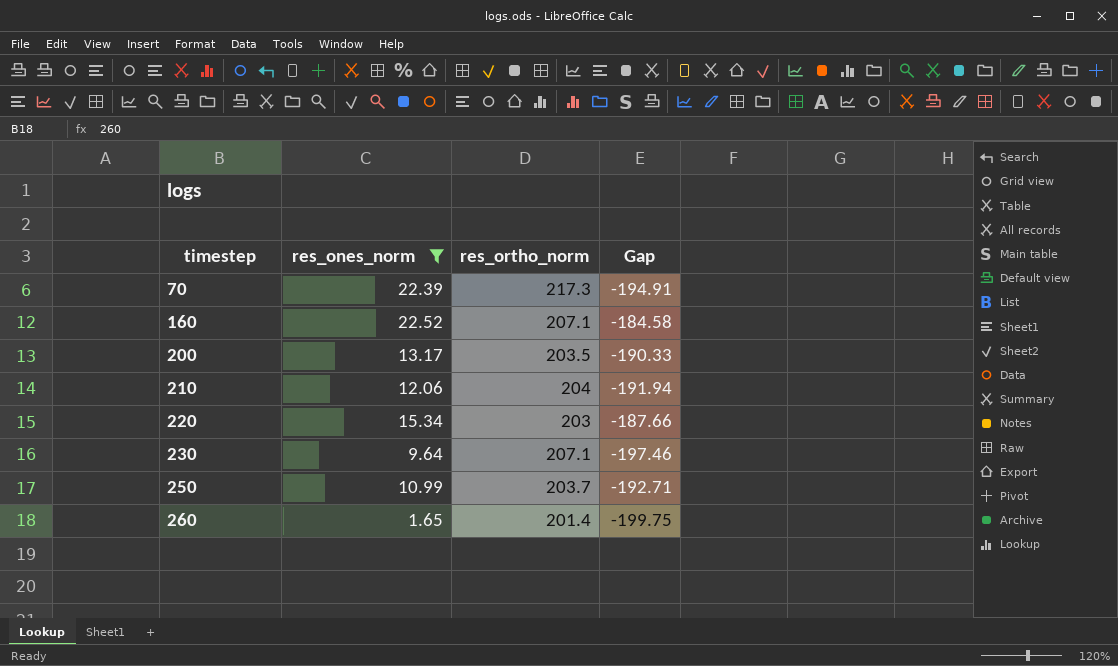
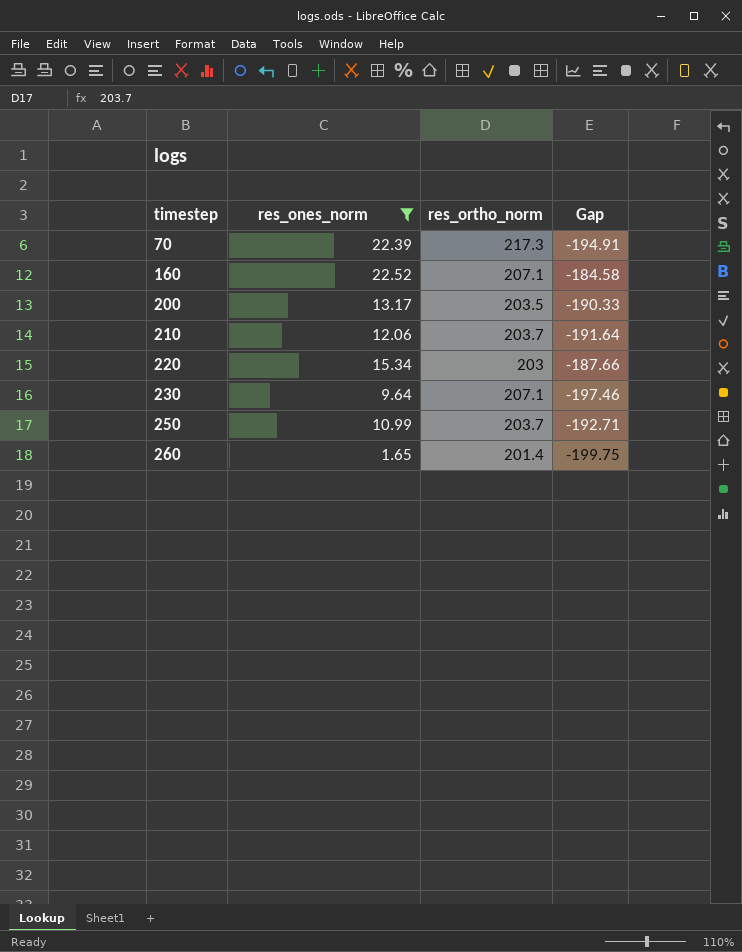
210 | res_ortho_norm: 204 -> 203.7
210 | Gap: -191.94 -> -191.64

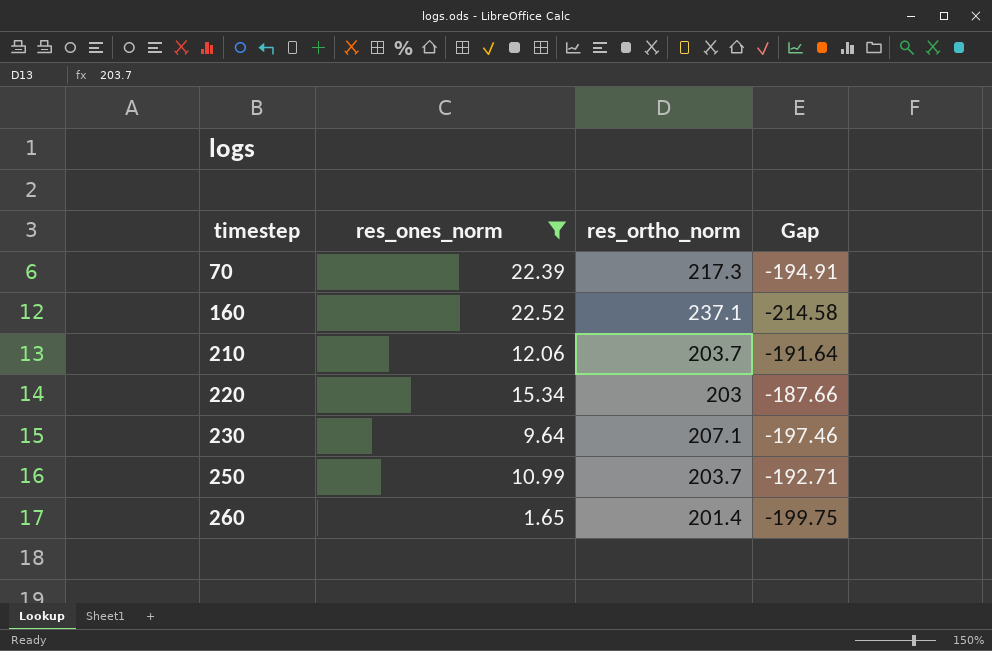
row 200: 13.17 | 203.5 | -190.33 -> none
160 | res_ortho_norm: 207.1 -> 237.1
160 | Gap: -184.58 -> -214.58

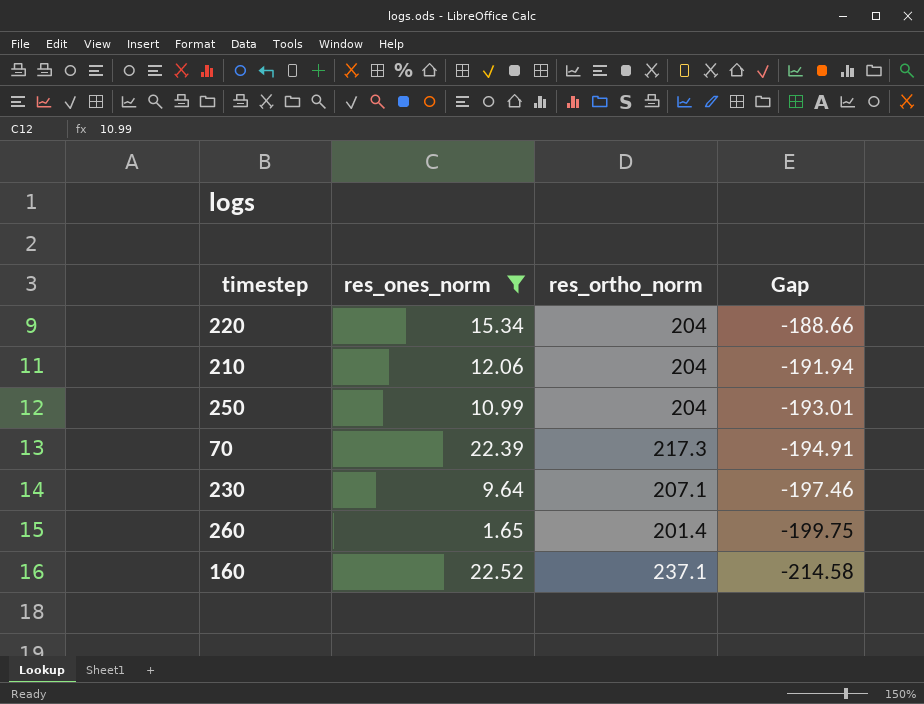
row order: timestep ascending -> Gap descending
220 | res_ortho_norm: 203 -> 204
220 | Gap: -187.66 -> -188.66
210 | res_ortho_norm: 203.7 -> 204
210 | Gap: -191.64 -> -191.94
250 | res_ortho_norm: 203.7 -> 204
250 | Gap: -192.71 -> -193.01

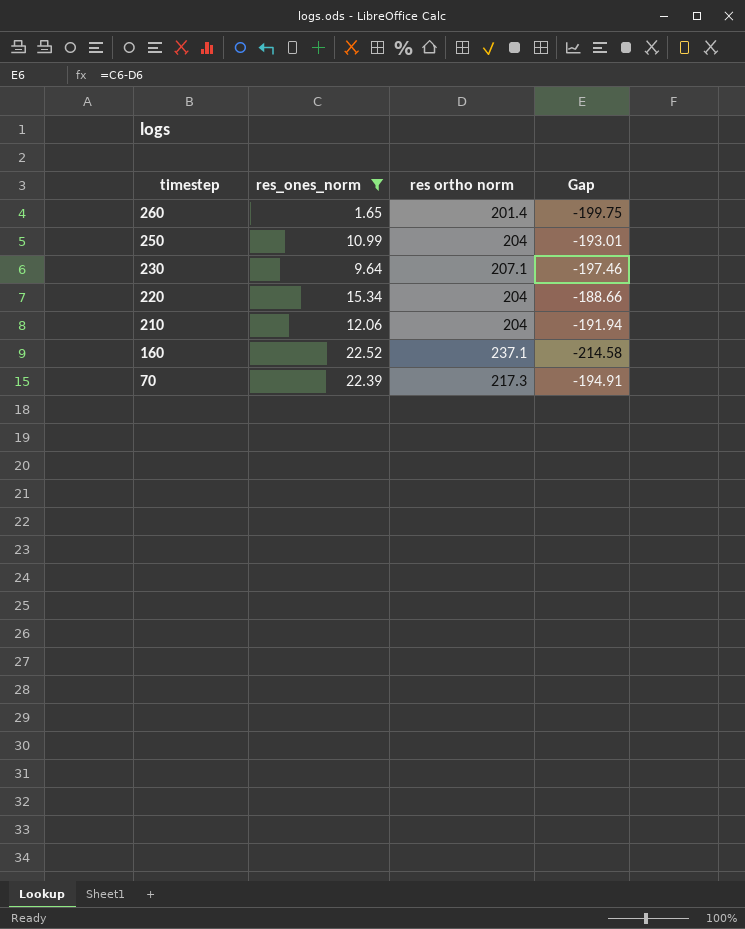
row order: Gap descending -> timestep descending
column name: res_ortho_norm -> res ortho norm

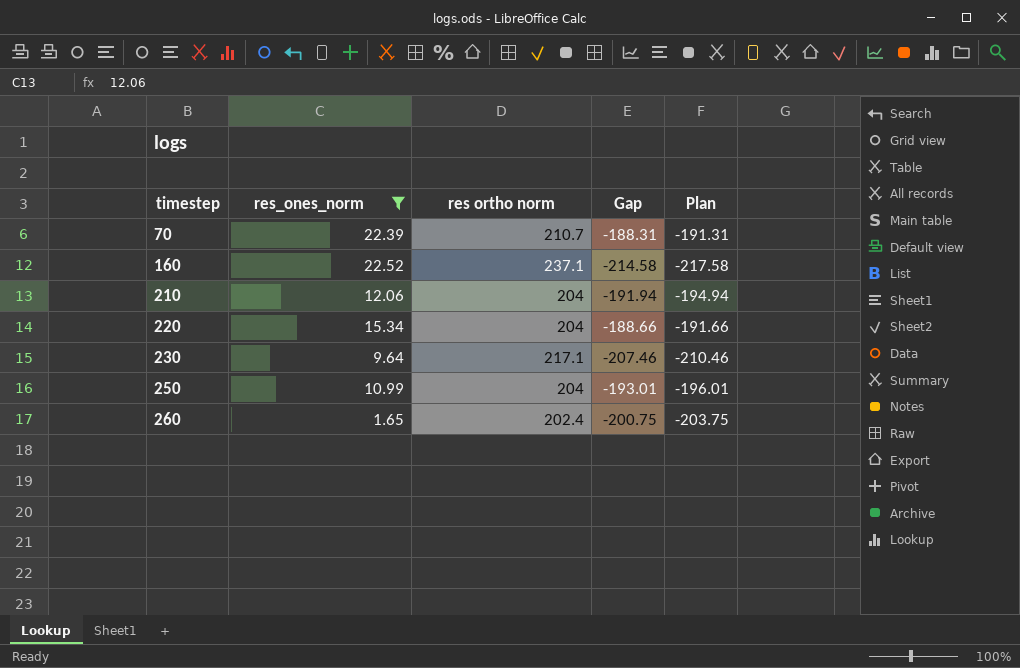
row order: timestep descending -> timestep ascending
column Plan | formula: none -> [Gap] - 3
70 | res ortho norm: 217.3 -> 210.7
70 | Gap: -194.91 -> -188.31
230 | res ortho norm: 207.1 -> 217.1
230 | Gap: -197.46 -> -207.46
260 | res ortho norm: 201.4 -> 202.4
260 | Gap: -199.75 -> -200.75

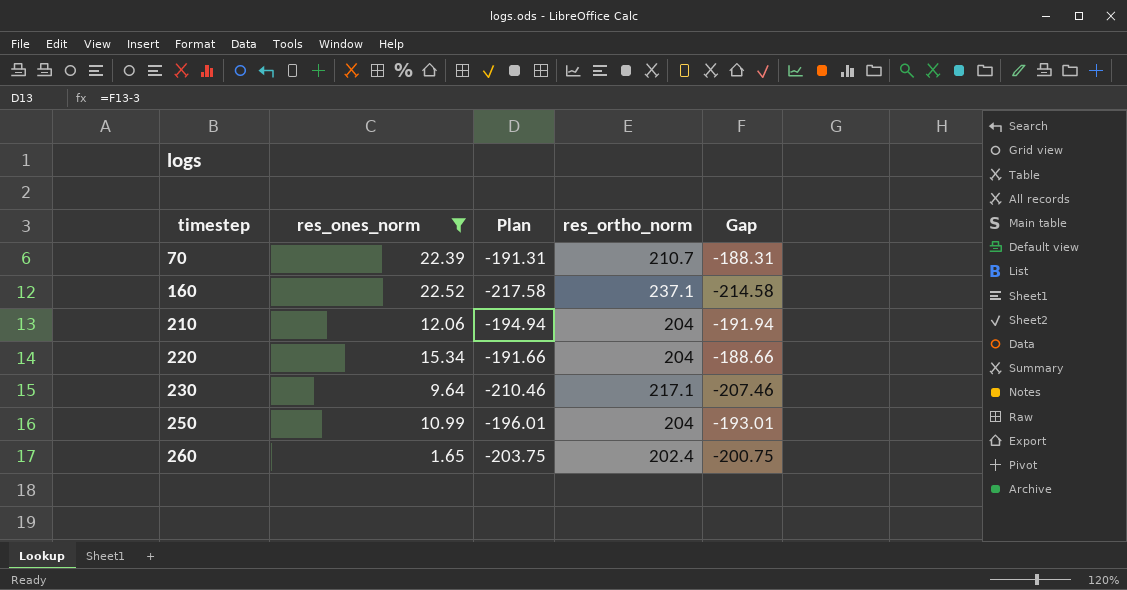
column Plan | position: 5 -> 3
column name: res ortho norm -> res_ortho_norm

